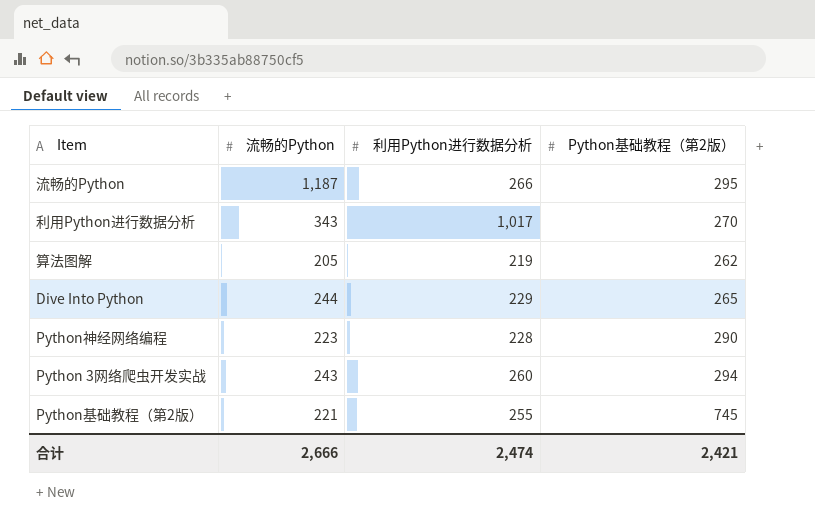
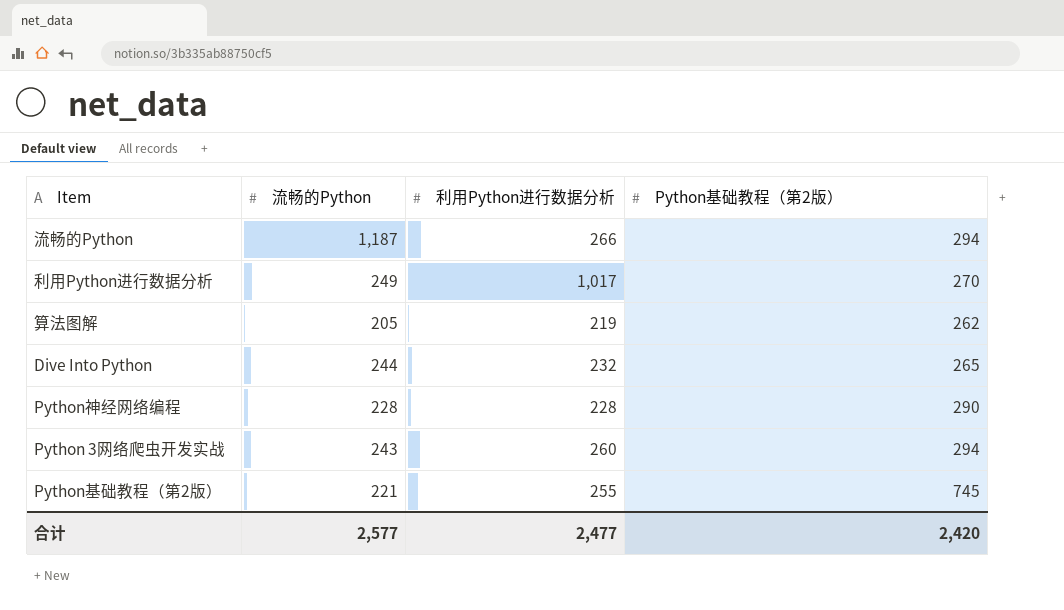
流畅的Python | Python基础教程（第2版）: 295 -> 294
利用Python进行数据分析 | 流畅的Python: 343 -> 249
Dive Into Python | 利用Python进行数据分析: 229 -> 232
Python神经网络编程 | 流畅的Python: 223 -> 228
合计 | 流畅的Python: 2,666 -> 2,577
合计 | 利用Python进行数据分析: 2,474 -> 2,477
合计 | Python基础教程（第2版）: 2,421 -> 2,420

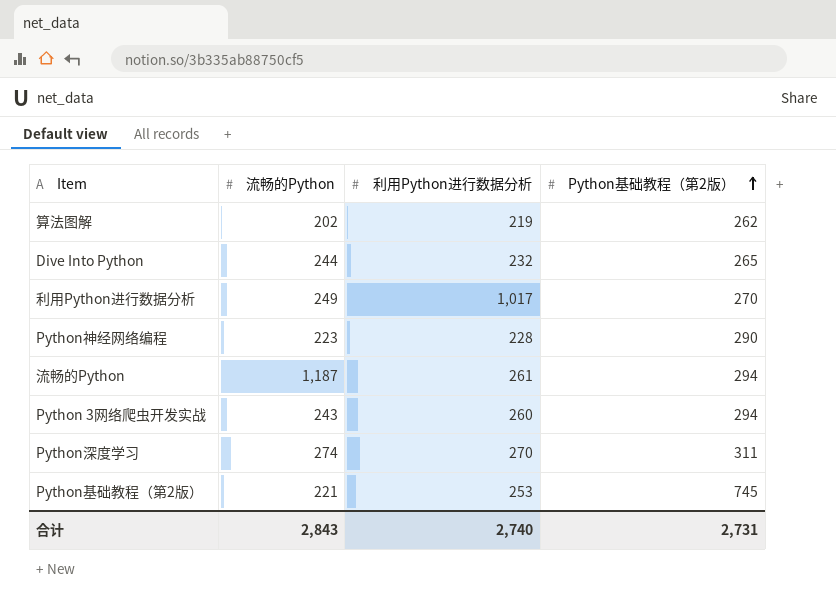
row order: none -> Python基础教程（第2版） ascending
算法图解 | 流畅的Python: 205 -> 202
Python神经网络编程 | 流畅的Python: 228 -> 223
流畅的Python | 利用Python进行数据分析: 266 -> 261
row Python深度学习: none -> 274 | 270 | 311
Python基础教程（第2版） | 利用Python进行数据分析: 255 -> 253
合计 | 流畅的Python: 2,577 -> 2,843
合计 | 利用Python进行数据分析: 2,477 -> 2,740
合计 | Python基础教程（第2版）: 2,420 -> 2,731

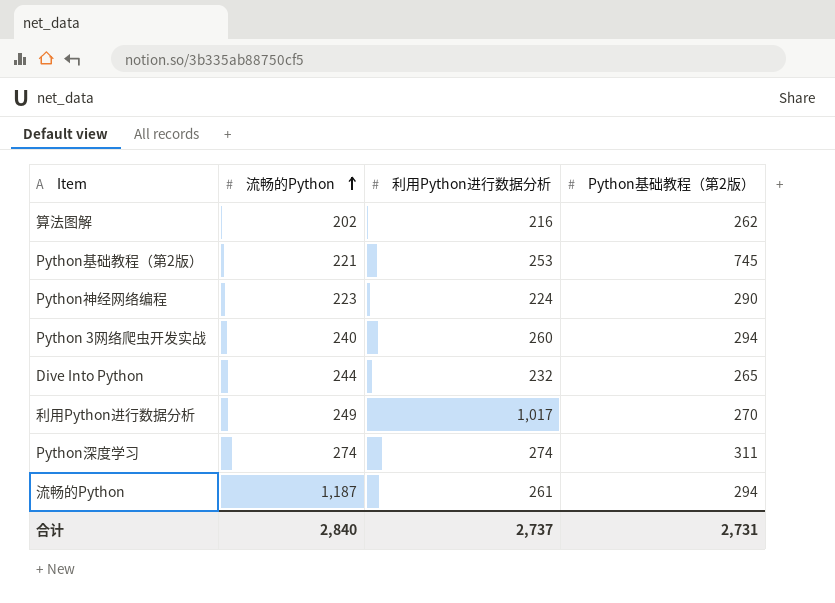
row order: Python基础教程（第2版） ascending -> 流畅的Python ascending
算法图解 | 利用Python进行数据分析: 219 -> 216
Python神经网络编程 | 利用Python进行数据分析: 228 -> 224
Python 3网络爬虫开发实战 | 流畅的Python: 243 -> 240
Python深度学习 | 利用Python进行数据分析: 270 -> 274
合计 | 流畅的Python: 2,843 -> 2,840
合计 | 利用Python进行数据分析: 2,740 -> 2,737

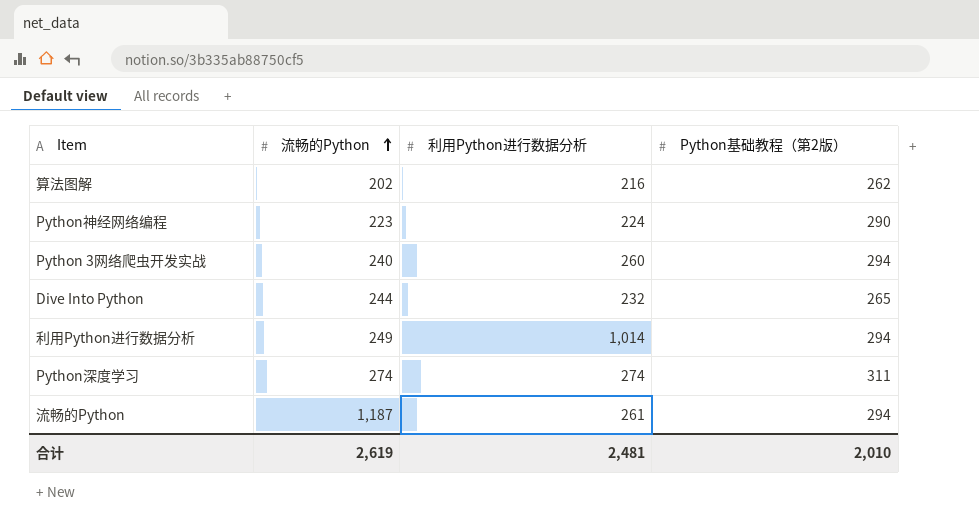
row Python基础教程（第2版）: 221 | 253 | 745 -> none
利用Python进行数据分析 | 利用Python进行数据分析: 1,017 -> 1,014
利用Python进行数据分析 | Python基础教程（第2版）: 270 -> 294
合计 | 流畅的Python: 2,840 -> 2,619
合计 | 利用Python进行数据分析: 2,737 -> 2,481
合计 | Python基础教程（第2版）: 2,731 -> 2,010

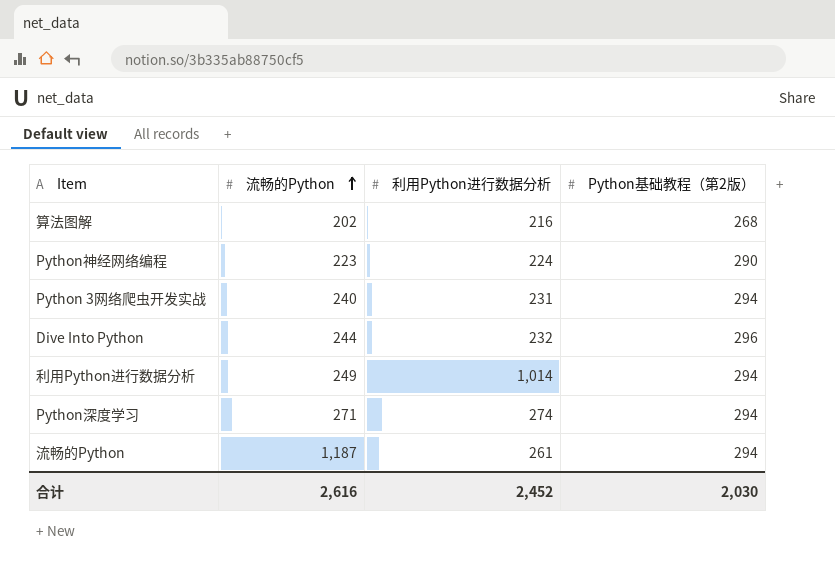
算法图解 | Python基础教程（第2版）: 262 -> 268
Python 3网络爬虫开发实战 | 利用Python进行数据分析: 260 -> 231
Dive Into Python | Python基础教程（第2版）: 265 -> 296
Python深度学习 | 流畅的Python: 274 -> 271
Python深度学习 | Python基础教程（第2版）: 311 -> 294
合计 | 流畅的Python: 2,619 -> 2,616
合计 | 利用Python进行数据分析: 2,481 -> 2,452
合计 | Python基础教程（第2版）: 2,010 -> 2,030

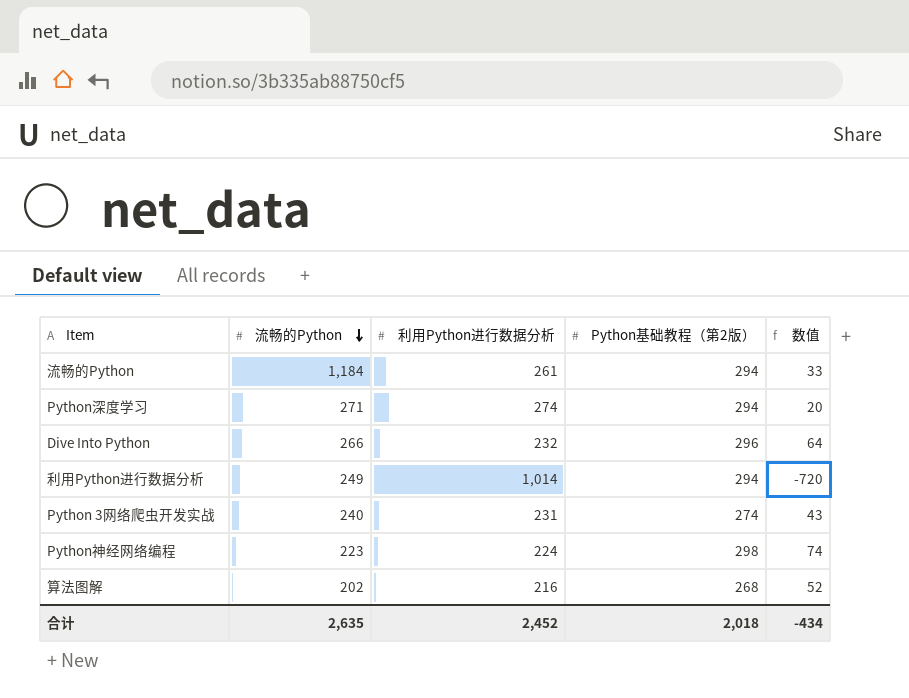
row order: 流畅的Python ascending -> 流畅的Python descending
column 数值 | formula: none -> [Python基础教程（第2版）] - [利用Python进行数据分析]
流畅的Python | 流畅的Python: 1,187 -> 1,184
Dive Into Python | 流畅的Python: 244 -> 266
Python 3网络爬虫开发实战 | Python基础教程（第2版）: 294 -> 274
Python神经网络编程 | Python基础教程（第2版）: 290 -> 298
合计 | 流畅的Python: 2,616 -> 2,635
合计 | Python基础教程（第2版）: 2,030 -> 2,018

